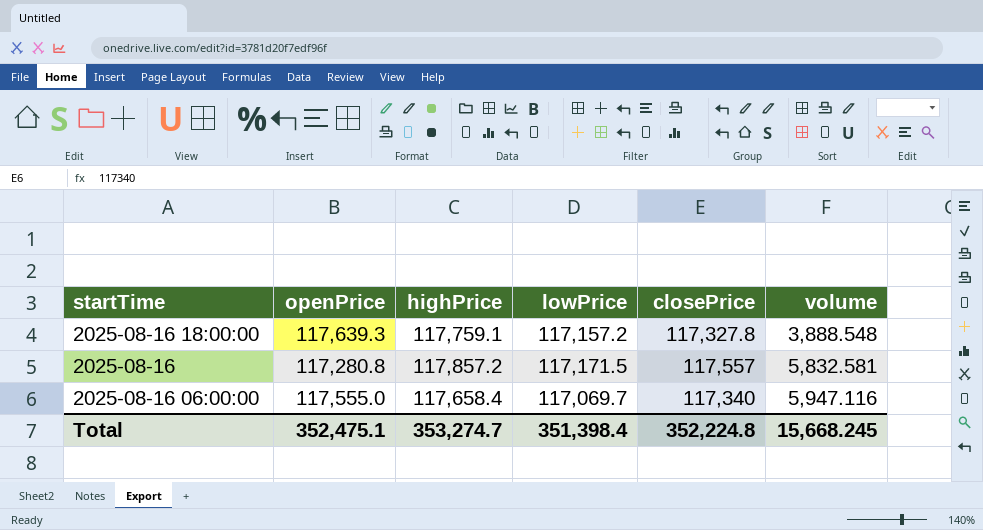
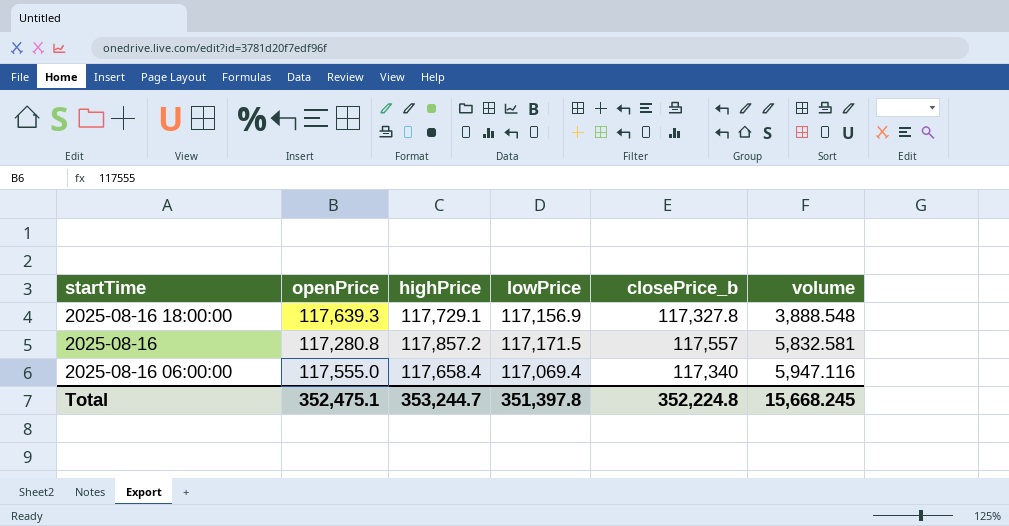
column name: closePrice -> closePrice_b
2025-08-16 18:00:00 | highPrice: 117,759.1 -> 117,729.1
2025-08-16 18:00:00 | lowPrice: 117,157.2 -> 117,156.9
2025-08-16 06:00:00 | lowPrice: 117,069.7 -> 117,069.4
Total | highPrice: 353,274.7 -> 353,244.7
Total | lowPrice: 351,398.4 -> 351,397.8

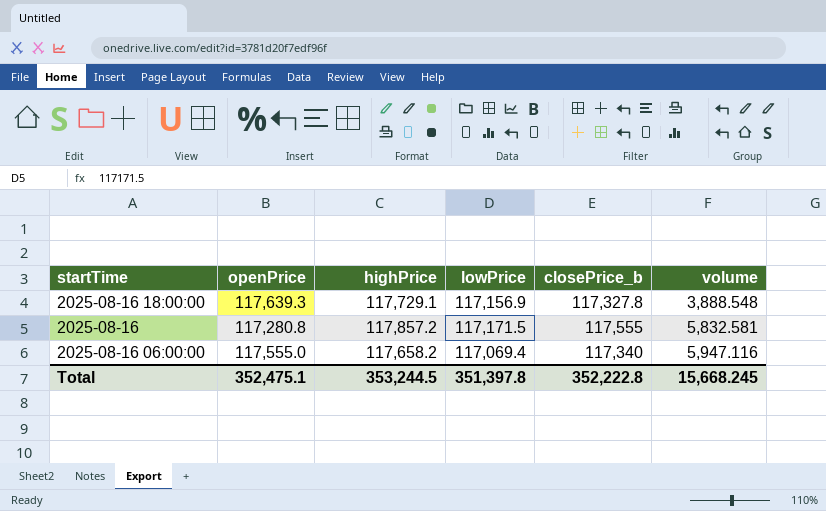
2025-08-16 | closePrice_b: 117,557 -> 117,555
2025-08-16 06:00:00 | highPrice: 117,658.4 -> 117,658.2
Total | highPrice: 353,244.7 -> 353,244.5
Total | closePrice_b: 352,224.8 -> 352,222.8

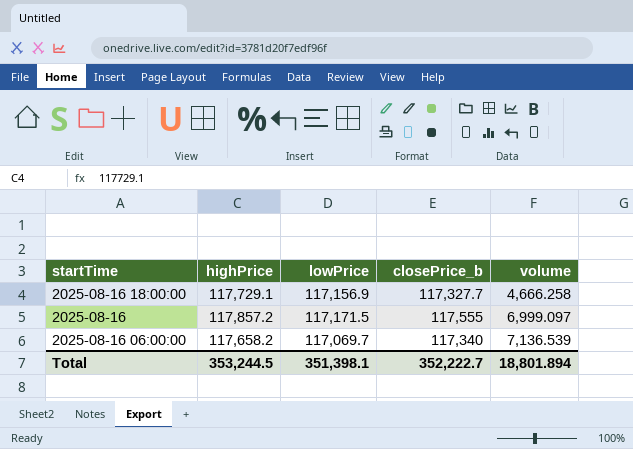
column openPrice | position: 2 -> none
2025-08-16 18:00:00 | closePrice_b: 117,327.8 -> 117,327.7
2025-08-16 18:00:00 | volume: 3,888.548 -> 4,666.258
2025-08-16 | volume: 5,832.581 -> 6,999.097
2025-08-16 06:00:00 | lowPrice: 117,069.4 -> 117,069.7
2025-08-16 06:00:00 | volume: 5,947.116 -> 7,136.539
Total | lowPrice: 351,397.8 -> 351,398.1
Total | closePrice_b: 352,222.8 -> 352,222.7
Total | volume: 15,668.245 -> 18,801.894

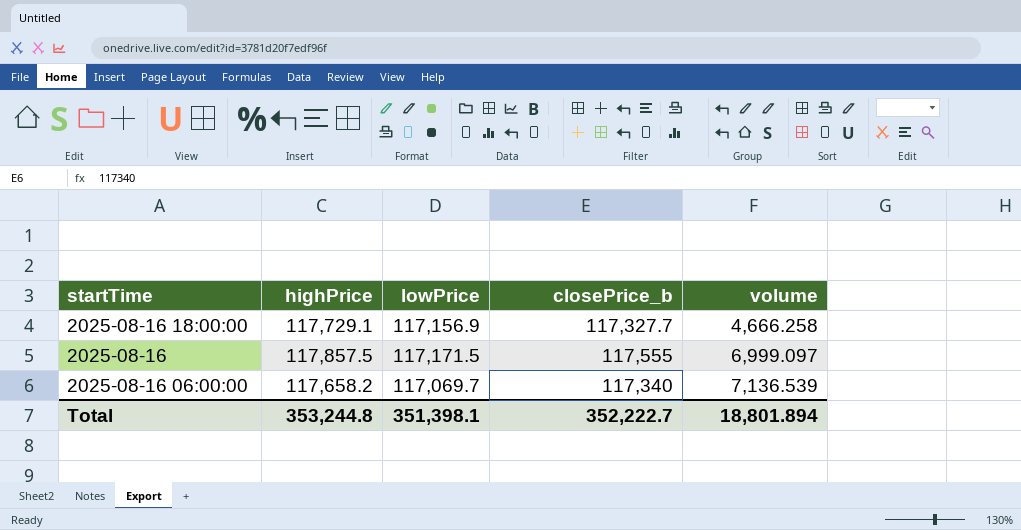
2025-08-16 | highPrice: 117,857.2 -> 117,857.5
Total | highPrice: 353,244.5 -> 353,244.8

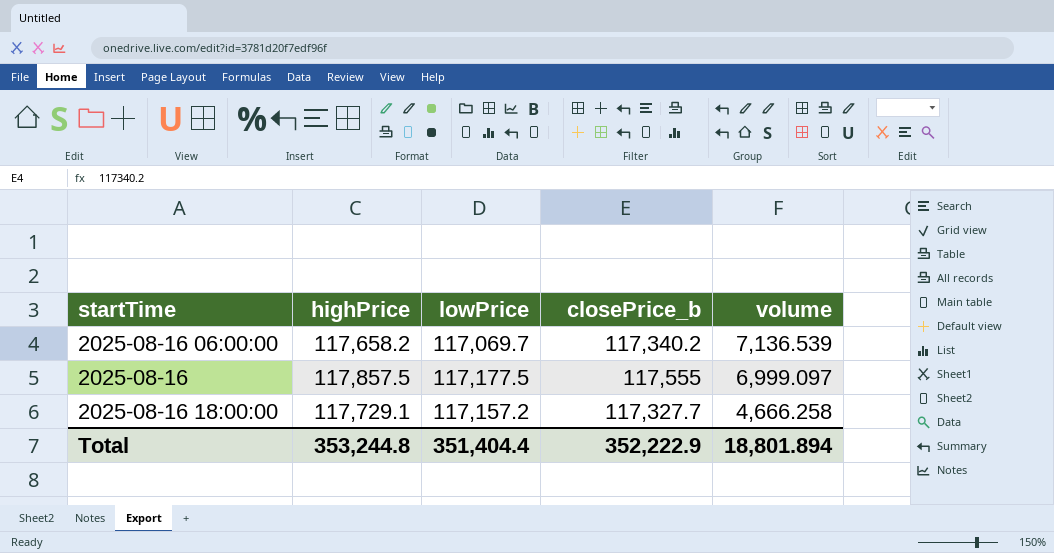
row order: volume ascending -> volume descending
2025-08-16 06:00:00 | closePrice_b: 117,340 -> 117,340.2
2025-08-16 | lowPrice: 117,171.5 -> 117,177.5
2025-08-16 18:00:00 | lowPrice: 117,156.9 -> 117,157.2
Total | lowPrice: 351,398.1 -> 351,404.4
Total | closePrice_b: 352,222.7 -> 352,222.9

